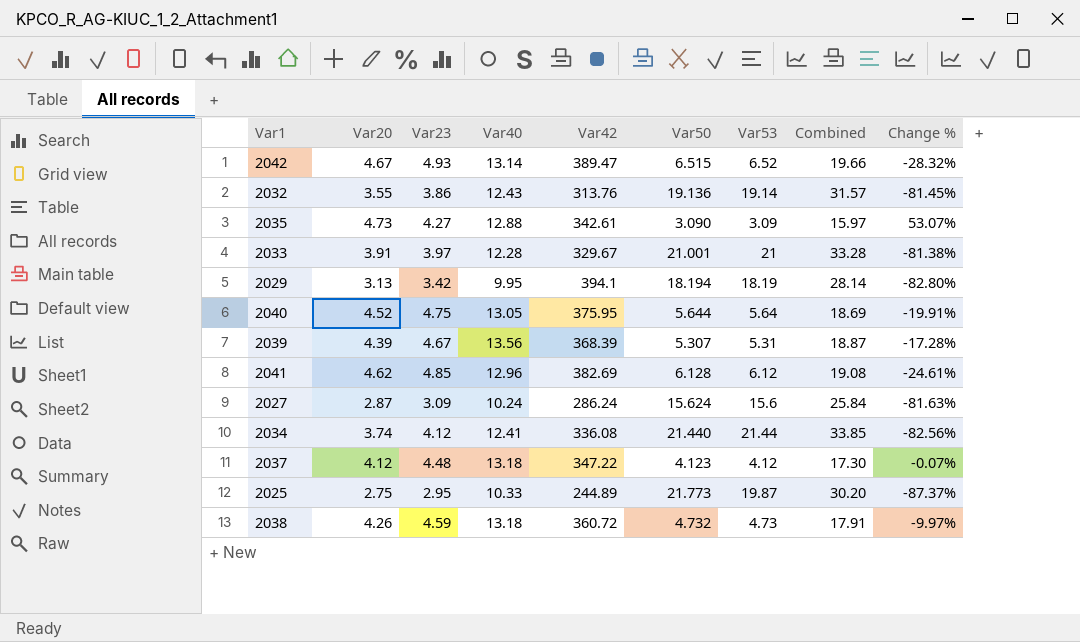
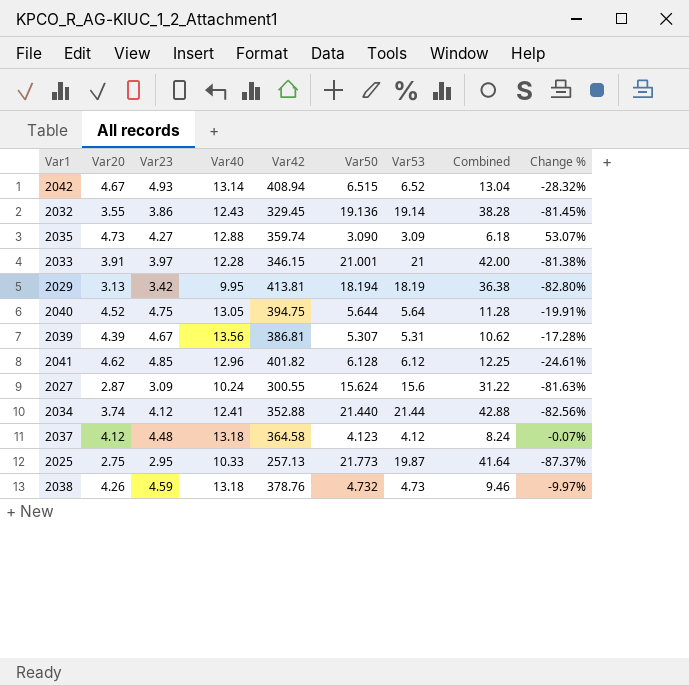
column Combined | formula: [Var40] + [Var53] -> [Var50] + [Var53]
2042 | Var42: 389.47 -> 408.94
2032 | Var42: 313.76 -> 329.45
2035 | Var42: 342.61 -> 359.74
2033 | Var42: 329.67 -> 346.15
2029 | Var42: 394.1 -> 413.81
2040 | Var42: 375.95 -> 394.75
2039 | Var42: 368.39 -> 386.81
2041 | Var42: 382.69 -> 401.82
2027 | Var42: 286.24 -> 300.55
2034 | Var42: 336.08 -> 352.88
2037 | Var42: 347.22 -> 364.58
2025 | Var42: 244.89 -> 257.13
2038 | Var42: 360.72 -> 378.76

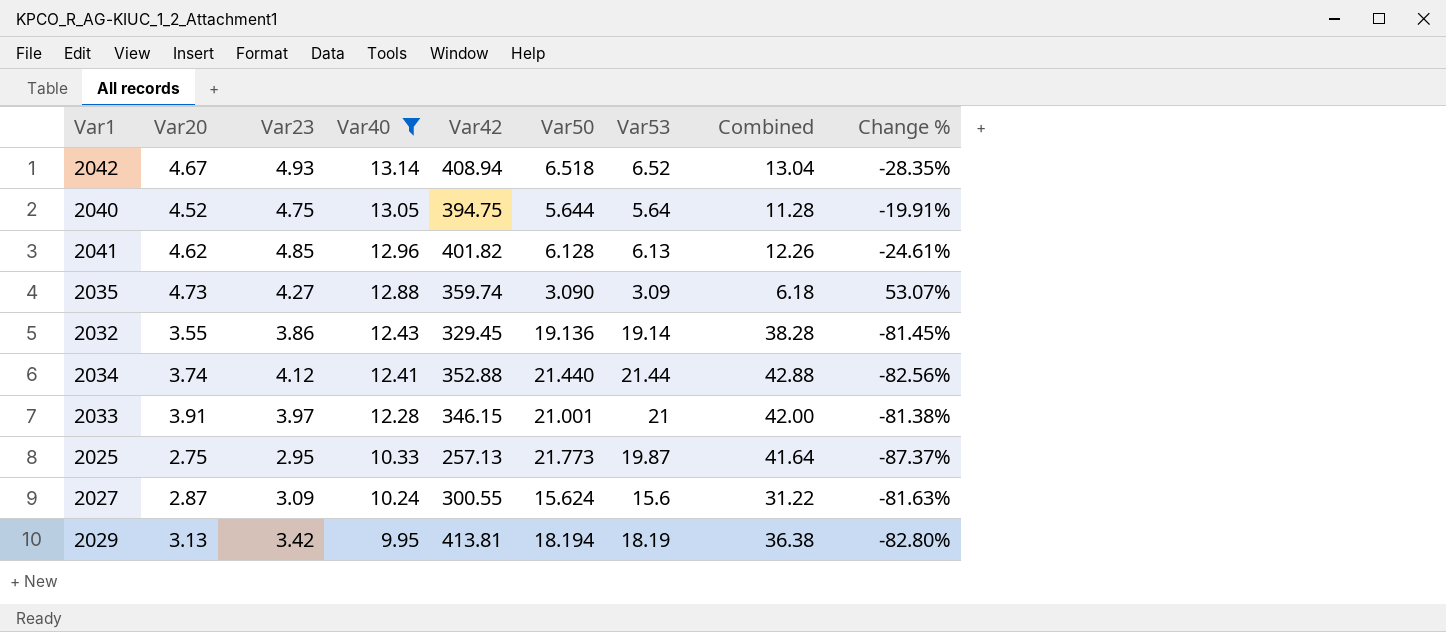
filter: none -> Var40 <= 13.14
row order: none -> Var40 descending
2042 | Var50: 6.515 -> 6.518
2042 | Change %: -28.32% -> -28.35%
2041 | Var53: 6.12 -> 6.13
2041 | Combined: 12.25 -> 12.26

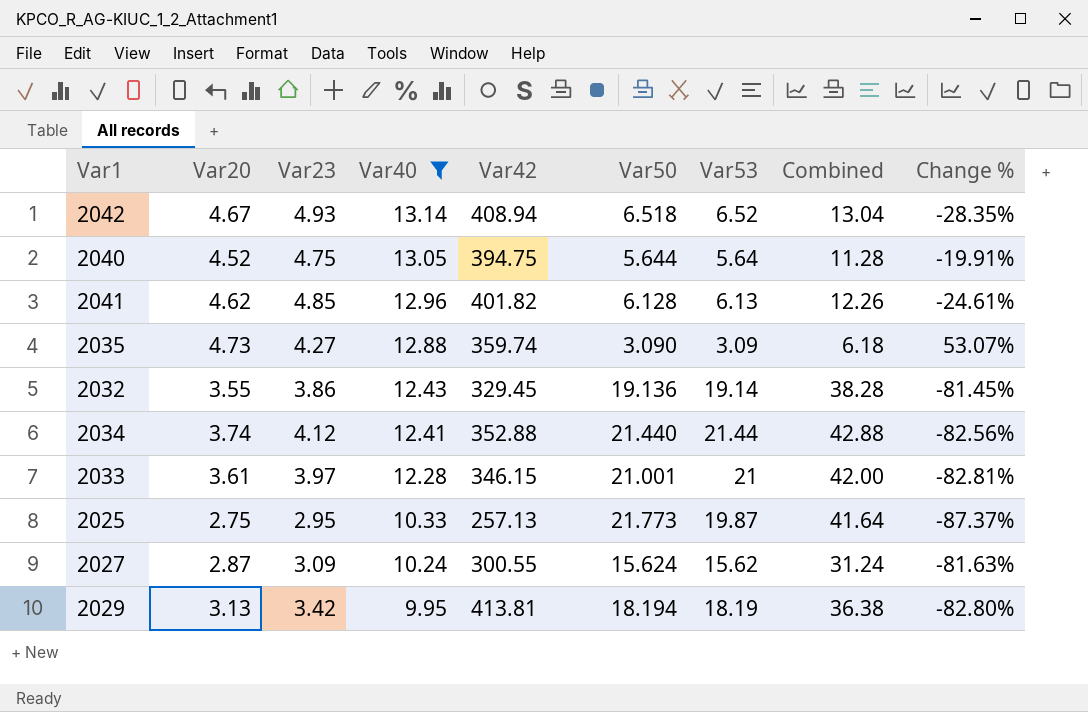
2033 | Var20: 3.91 -> 3.61
2033 | Change %: -81.38% -> -82.81%
2027 | Var53: 15.6 -> 15.62
2027 | Combined: 31.22 -> 31.24

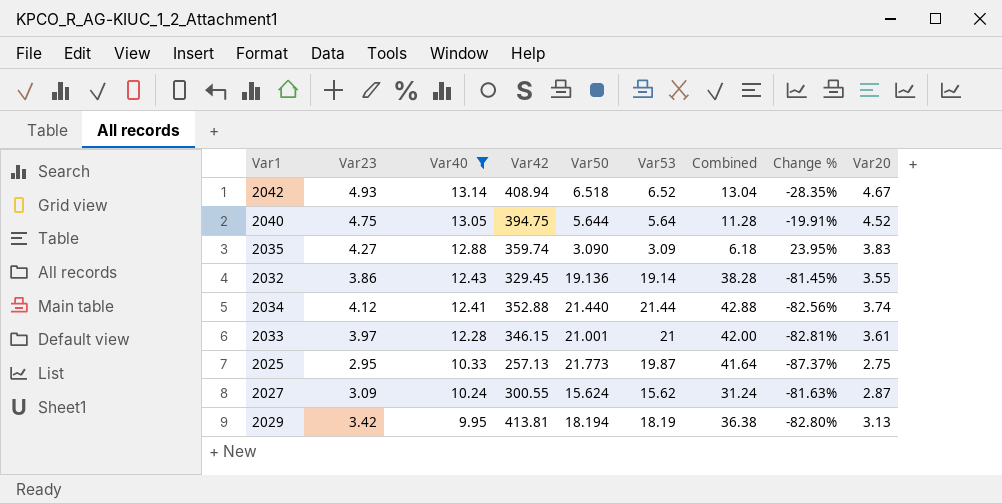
column Var20 | position: 2 -> 9
row 2041: 4.62 | 4.85 | 12.96 | 401.82 | 6.128 | 6.13 | 12.26 | -24.61% -> none
2035 | Change %: 53.07% -> 23.95%
2035 | Var20: 4.73 -> 3.83

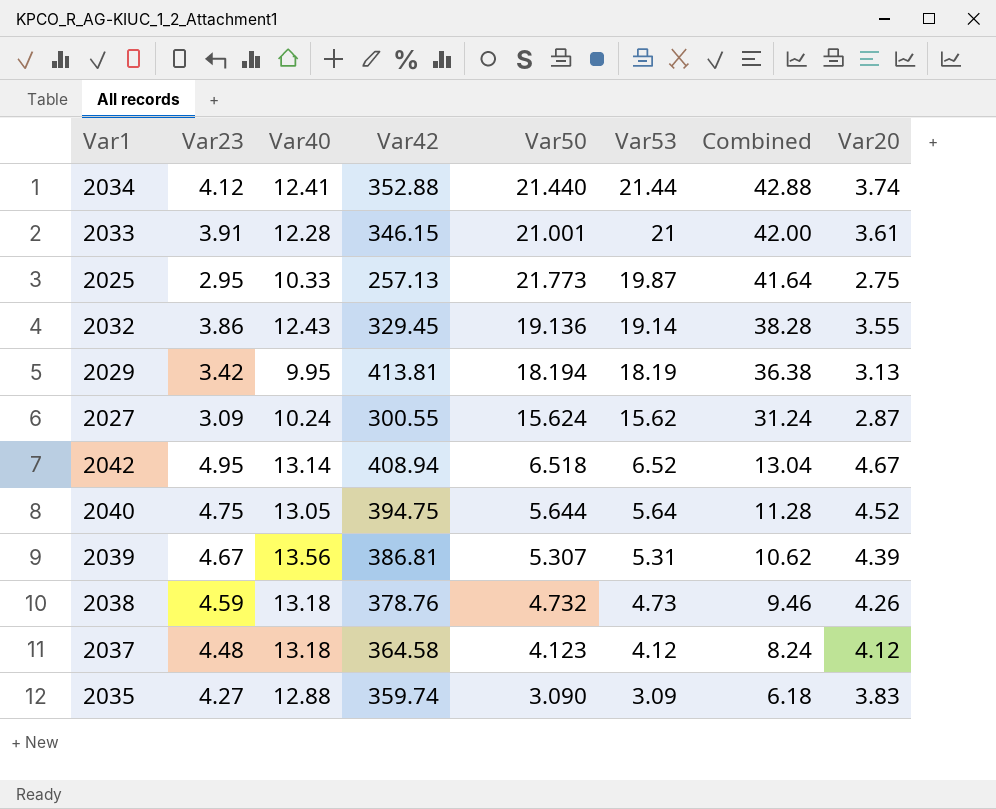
filter: Var40 <= 13.14 -> none
row order: Var40 descending -> Var53 descending
column Change % | formula: ([Var20] - [Var50]) / [Var50] -> none
2033 | Var23: 3.97 -> 3.91
2042 | Var23: 4.93 -> 4.95

